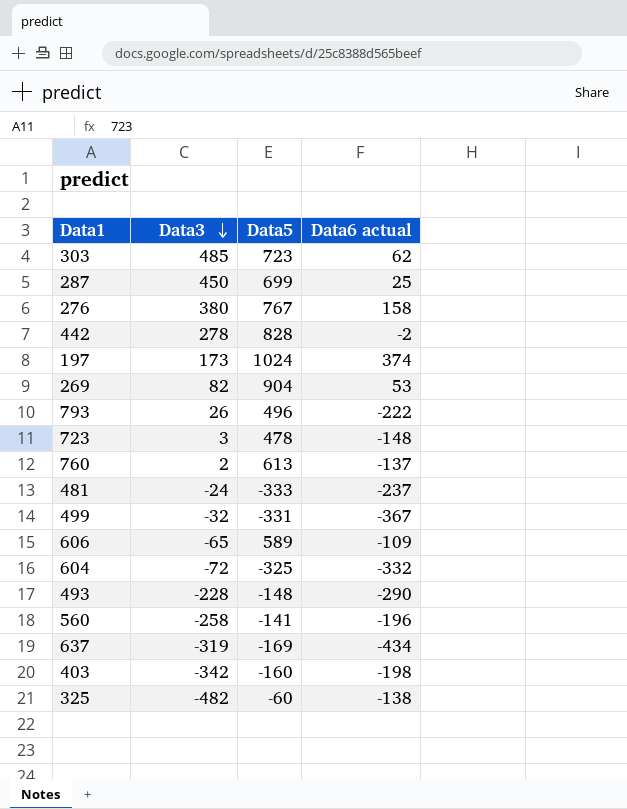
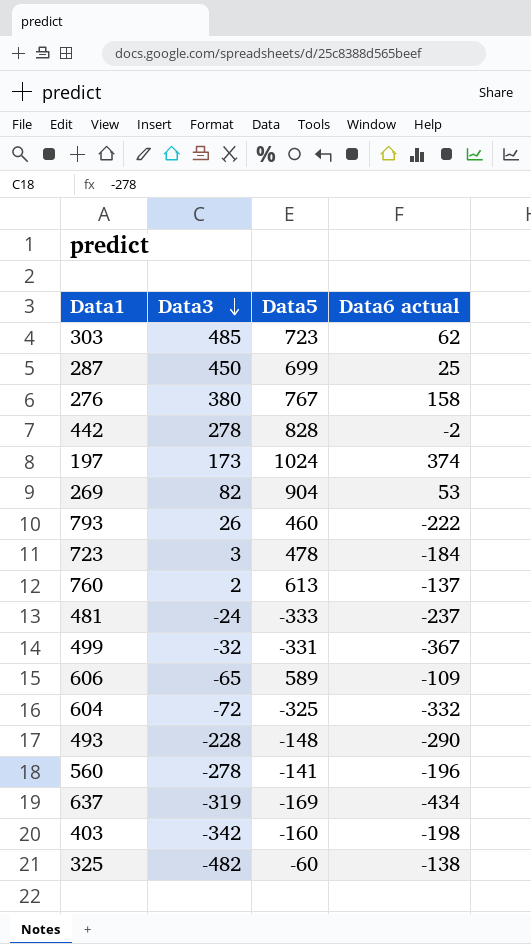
793 | Data5: 496 -> 460
723 | Data6 actual: -148 -> -184
560 | Data3: -258 -> -278

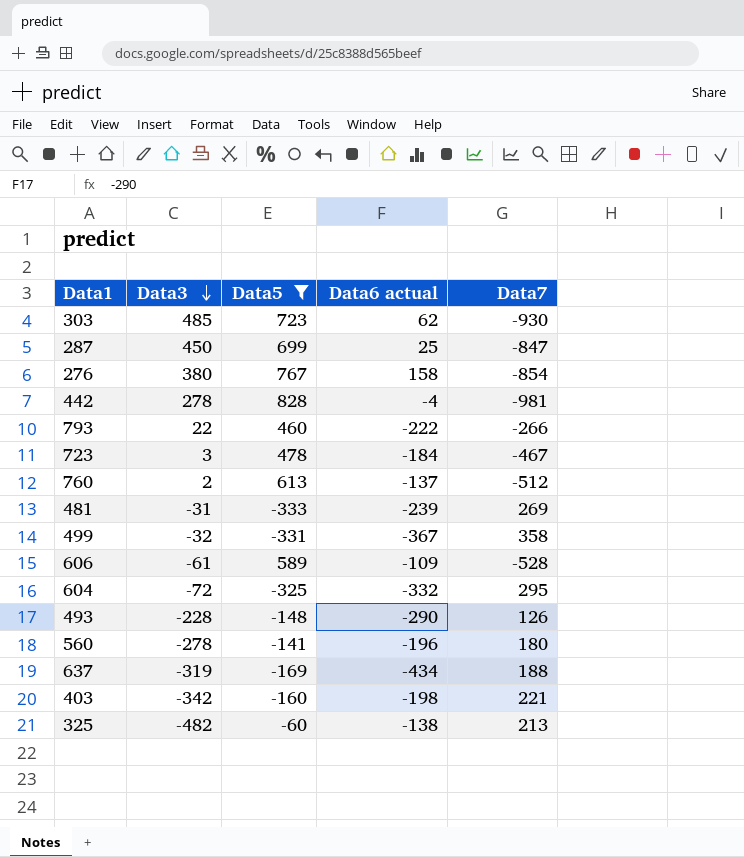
filter: none -> Data5 <= 828
column Data7 | position: none -> 5
442 | Data6 actual: -2 -> -4
793 | Data3: 26 -> 22
481 | Data3: -24 -> -31
481 | Data6 actual: -237 -> -239
606 | Data3: -65 -> -61

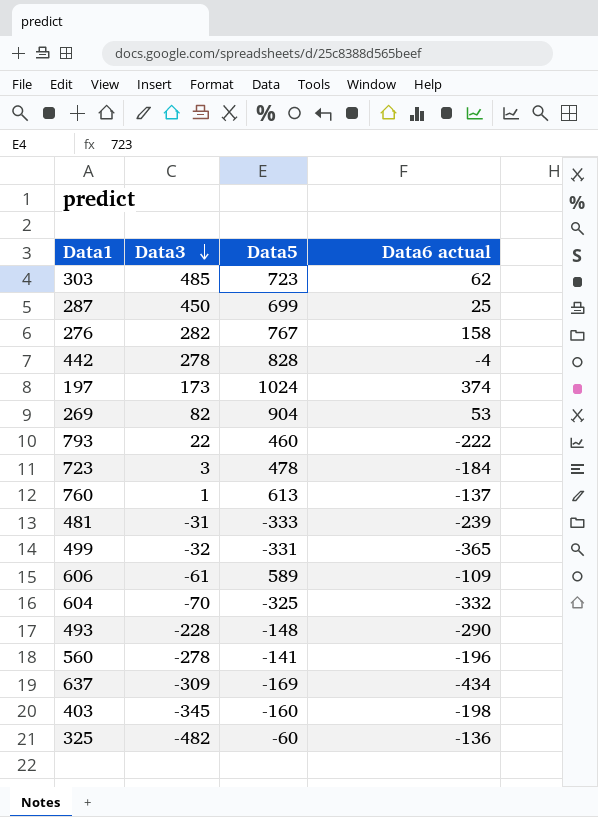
filter: Data5 <= 828 -> none
column Data7 | position: 5 -> none
276 | Data3: 380 -> 282
760 | Data3: 2 -> 1
499 | Data6 actual: -367 -> -365
604 | Data3: -72 -> -70
637 | Data3: -319 -> -309
403 | Data3: -342 -> -345
325 | Data6 actual: -138 -> -136

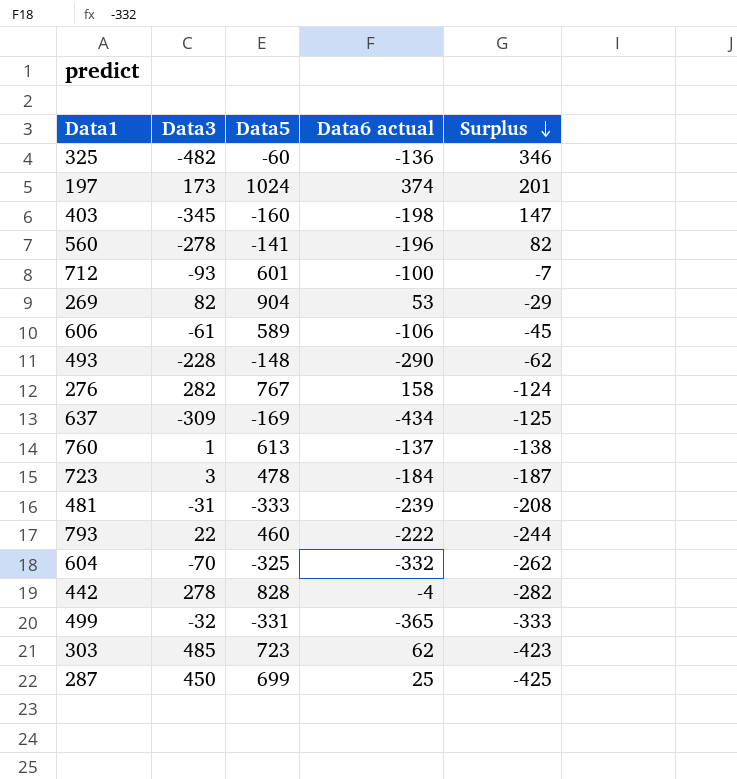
row order: Data3 descending -> Surplus descending
column Surplus | formula: none -> [Data6 actual] - [Data3]
row 712: none -> -93 | 601 | -100 | -7
606 | Data6 actual: -109 -> -106

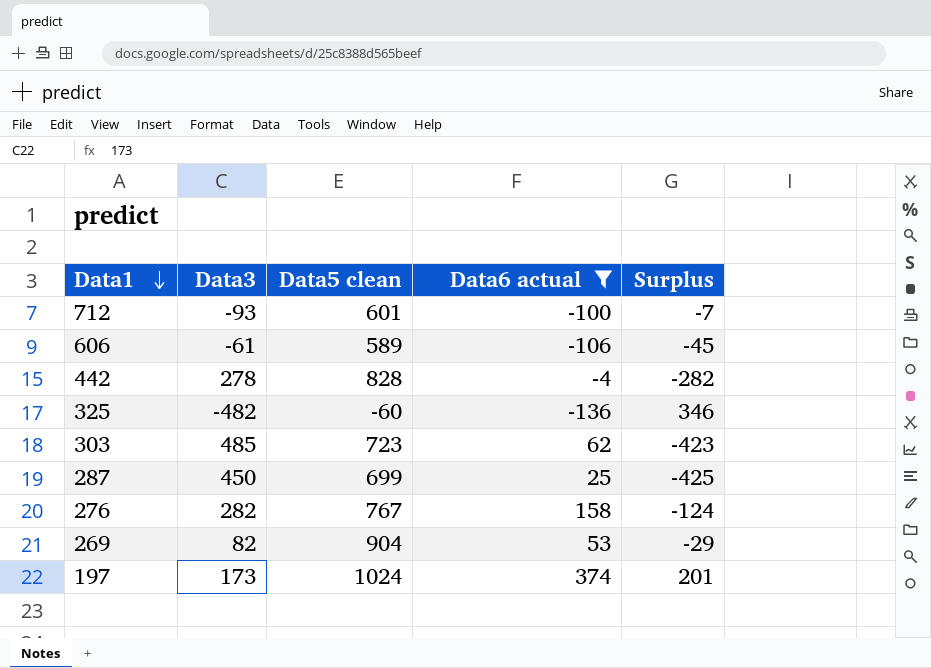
filter: none -> Data6 actual >= -136
row order: Surplus descending -> Data1 descending
column name: Data5 -> Data5 clean

